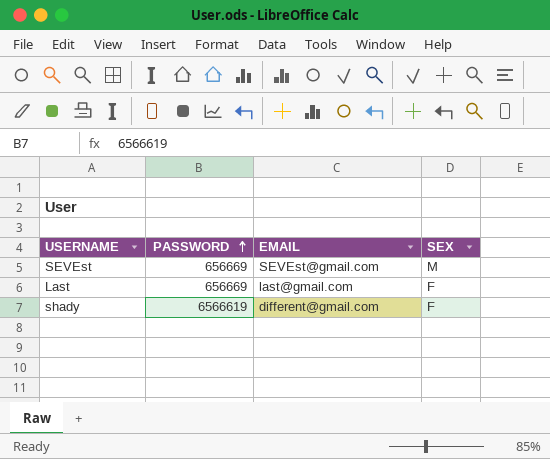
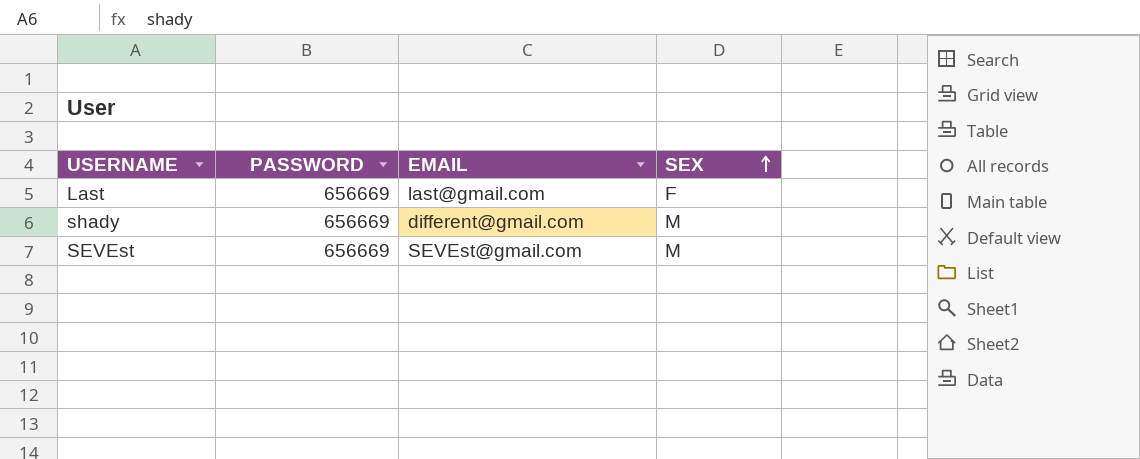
row order: PASSWORD ascending -> SEX ascending
shady | PASSWORD: 6566619 -> 656669
shady | SEX: F -> M

